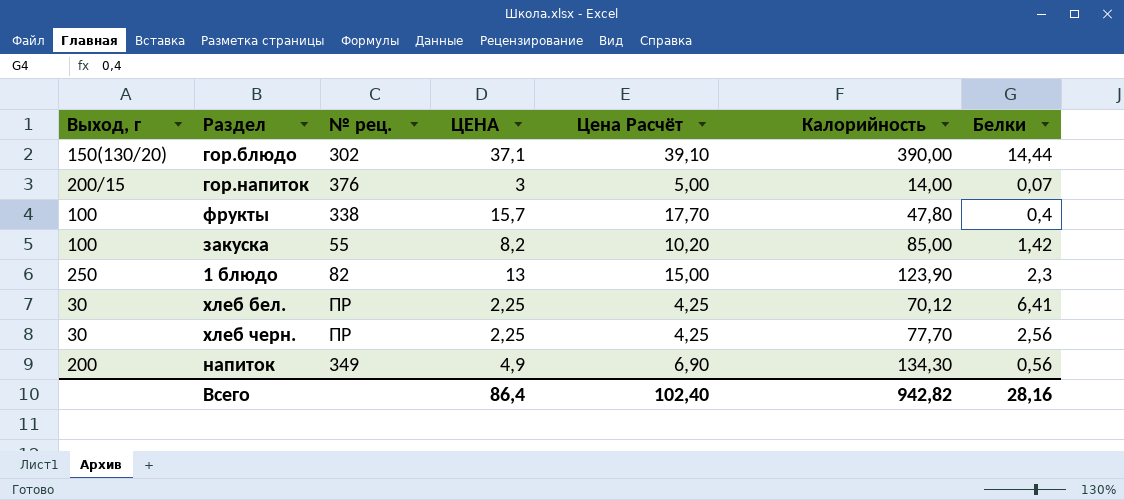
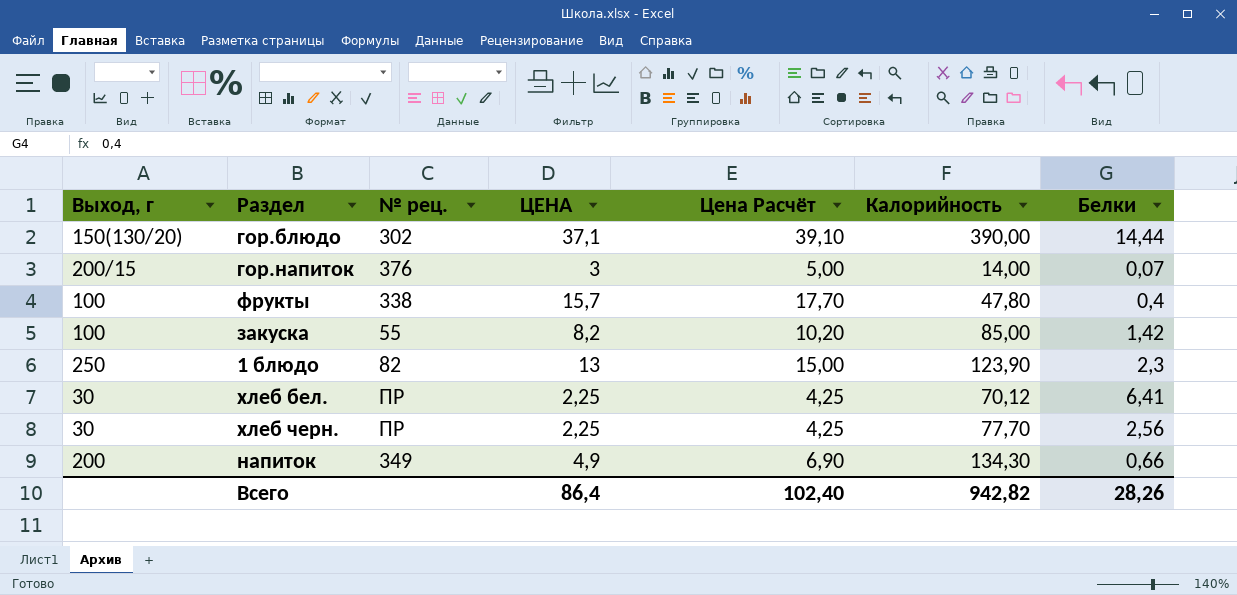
напиток | Белки: 0,56 -> 0,66
Всего | Белки: 28,16 -> 28,26

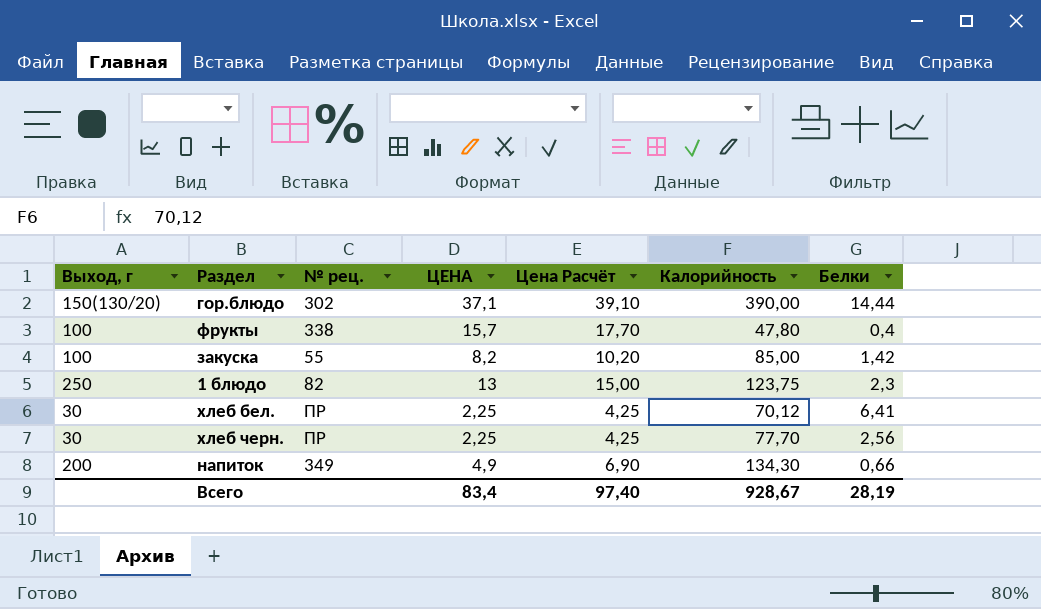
row гор.напиток: 200/15 | 376 | 3 | 5,00 | 14,00 | 0,07 -> none
1 блюдо | Калорийность: 123,90 -> 123,75
Всего | ЦЕНА: 86,4 -> 83,4
Всего | Цена Расчёт: 102,40 -> 97,40
Всего | Калорийность: 942,82 -> 928,67
Всего | Белки: 28,26 -> 28,19

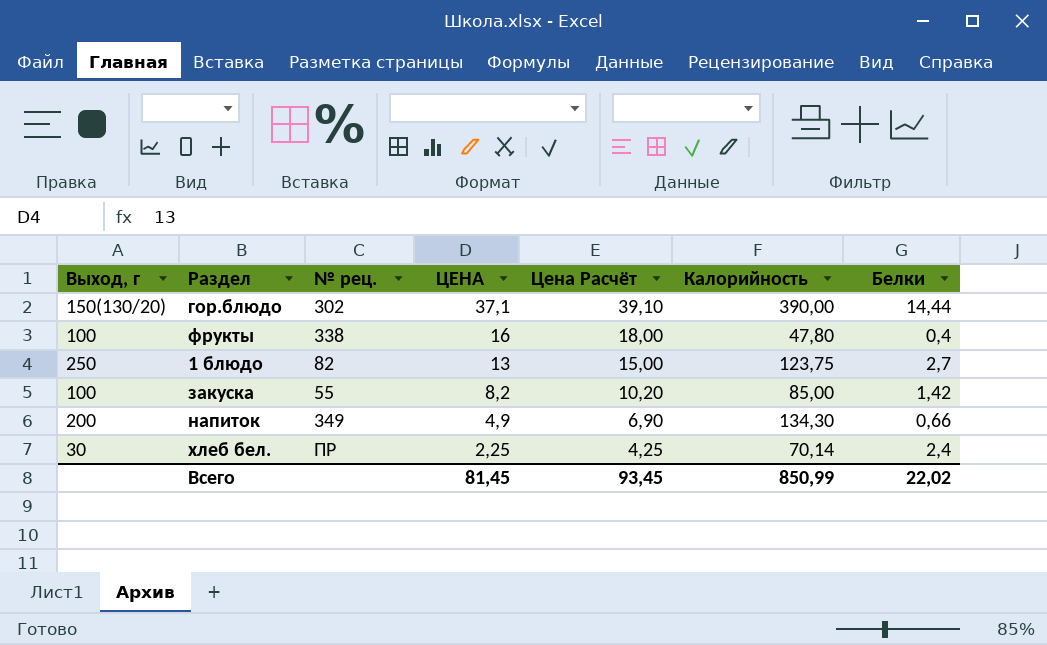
row order: none -> ЦЕНА descending
row хлеб черн.: 30 | ПР | 2,25 | 4,25 | 77,70 | 2,56 -> none
фрукты | ЦЕНА: 15,7 -> 16
фрукты | Цена Расчёт: 17,70 -> 18,00
1 блюдо | Белки: 2,3 -> 2,7
хлеб бел. | Калорийность: 70,12 -> 70,14
хлеб бел. | Белки: 6,41 -> 2,4
Всего | ЦЕНА: 83,4 -> 81,45
Всего | Цена Расчёт: 97,40 -> 93,45
Всего | Калорийность: 928,67 -> 850,99
Всего | Белки: 28,19 -> 22,02

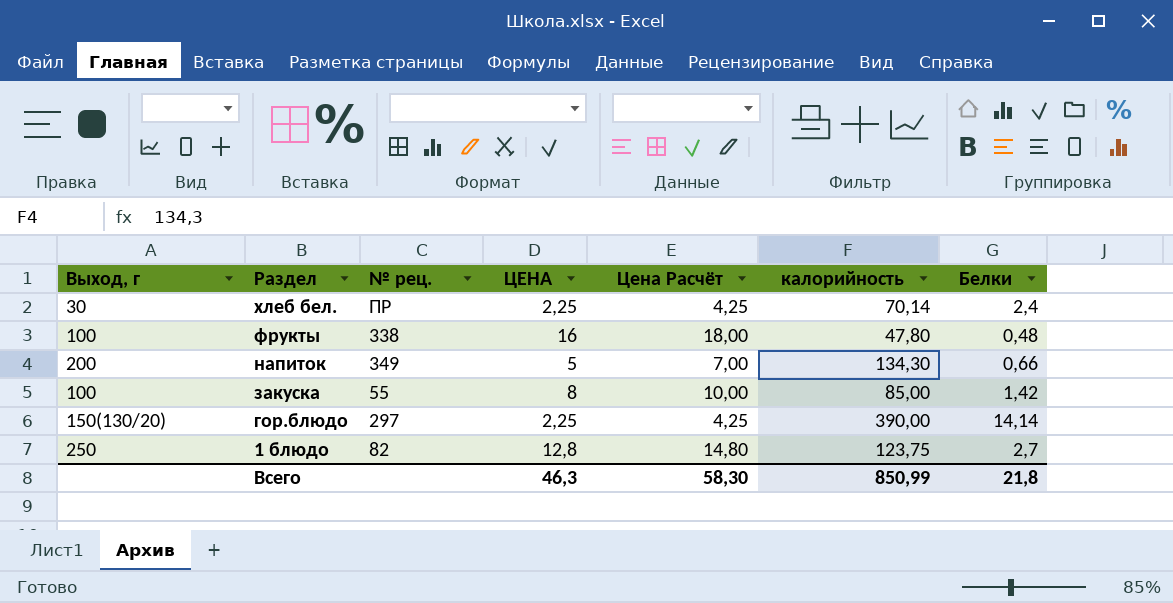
row order: ЦЕНА descending -> Раздел descending
column name: Калорийность -> калорийность
фрукты | Белки: 0,4 -> 0,48
напиток | ЦЕНА: 4,9 -> 5
напиток | Цена Расчёт: 6,90 -> 7,00
закуска | ЦЕНА: 8,2 -> 8
закуска | Цена Расчёт: 10,20 -> 10,00
гор.блюдо | № рец.: 302 -> 297
гор.блюдо | ЦЕНА: 37,1 -> 2,25
гор.блюдо | Цена Расчёт: 39,10 -> 4,25
гор.блюдо | Белки: 14,44 -> 14,14
1 блюдо | ЦЕНА: 13 -> 12,8
1 блюдо | Цена Расчёт: 15,00 -> 14,80
Всего | ЦЕНА: 81,45 -> 46,3
Всего | Цена Расчёт: 93,45 -> 58,30
Всего | Белки: 22,02 -> 21,8

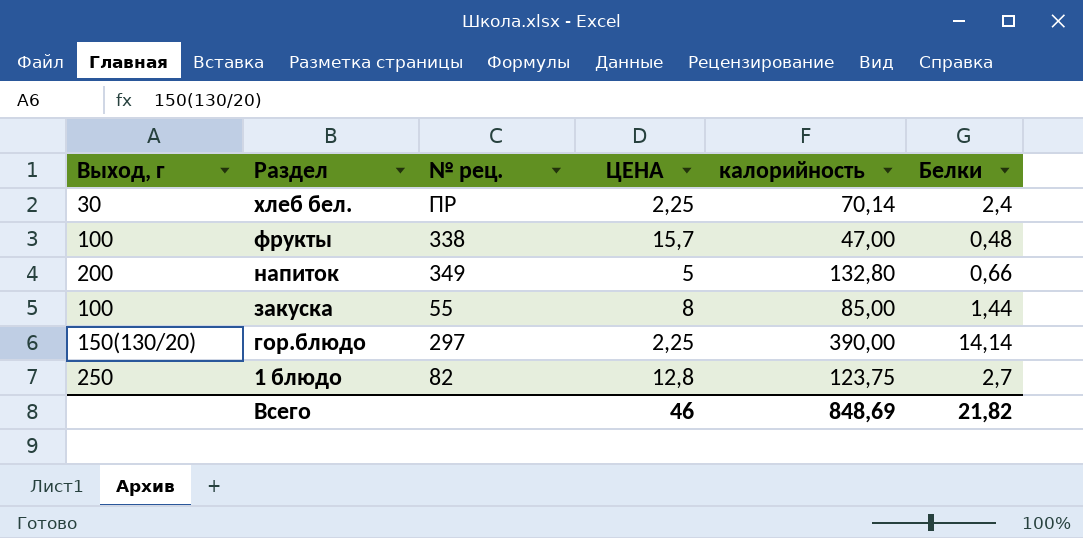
column Цена Расчёт | formula: [ЦЕНА] + 2 -> none
фрукты | ЦЕНА: 16 -> 15,7
фрукты | калорийность: 47,80 -> 47,00
напиток | калорийность: 134,30 -> 132,80
закуска | Белки: 1,42 -> 1,44
Всего | ЦЕНА: 46,3 -> 46
Всего | калорийность: 850,99 -> 848,69
Всего | Белки: 21,8 -> 21,82

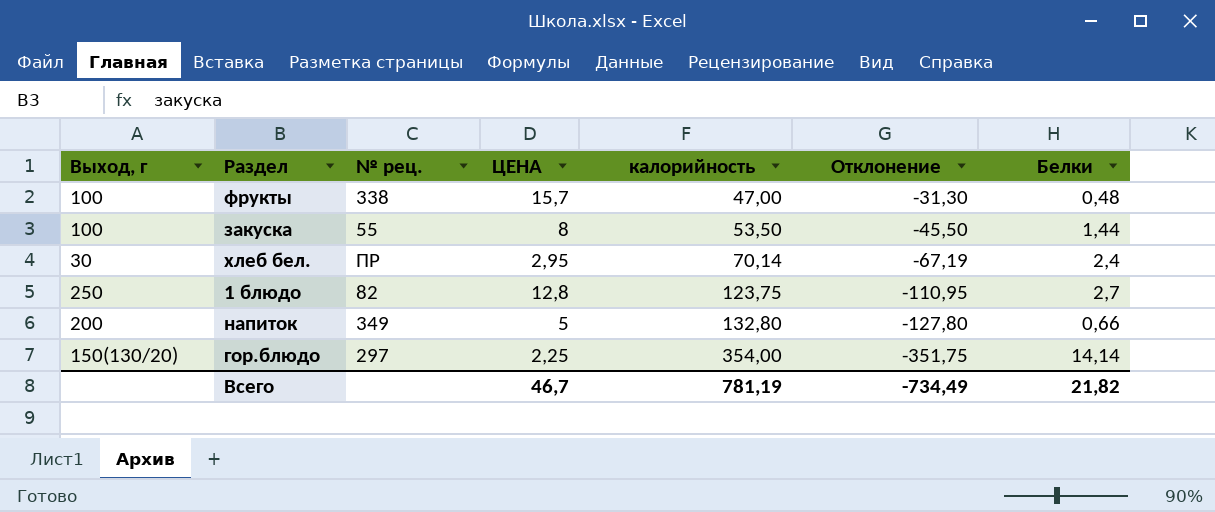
row order: Раздел descending -> калорийность ascending
column Отклонение | formula: none -> [ЦЕНА] - [калорийность]
закуска | калорийность: 85,00 -> 53,50
хлеб бел. | ЦЕНА: 2,25 -> 2,95
гор.блюдо | калорийность: 390,00 -> 354,00
Всего | ЦЕНА: 46 -> 46,7
Всего | калорийность: 848,69 -> 781,19

